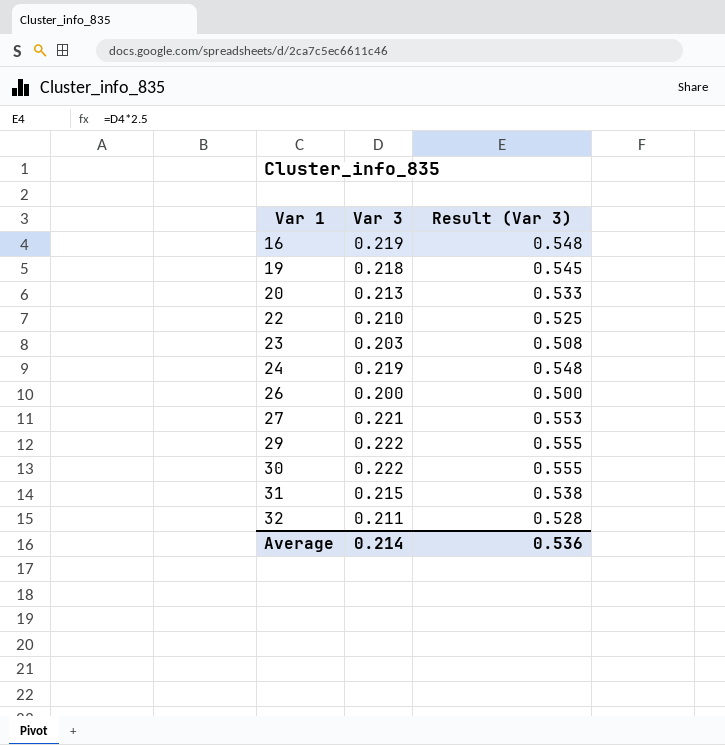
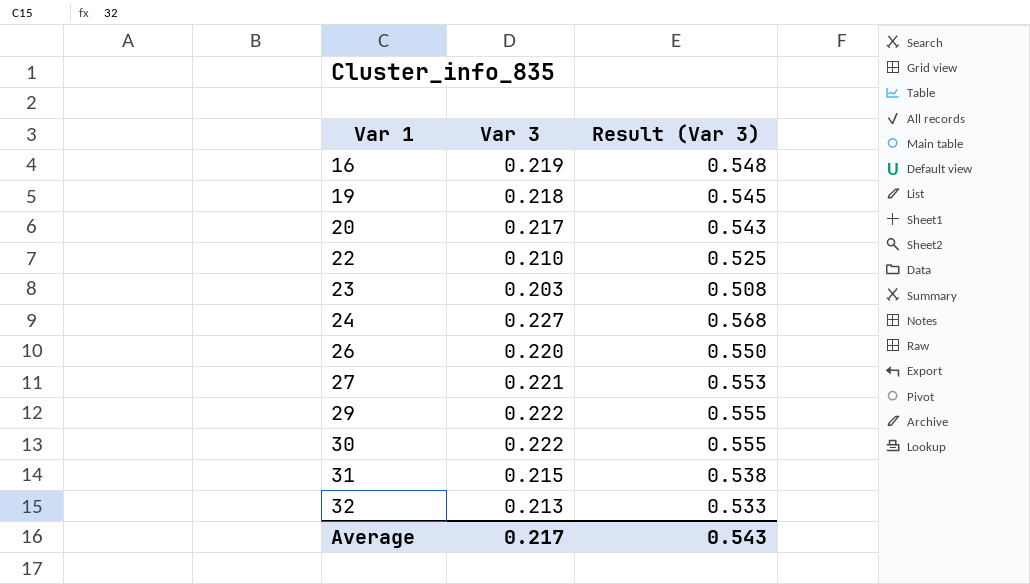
20 | Var 3: 0.213 -> 0.217
20 | Result (Var 3): 0.533 -> 0.543
24 | Var 3: 0.219 -> 0.227
24 | Result (Var 3): 0.548 -> 0.568
26 | Var 3: 0.200 -> 0.220
26 | Result (Var 3): 0.500 -> 0.550
32 | Var 3: 0.211 -> 0.213
32 | Result (Var 3): 0.528 -> 0.533
Average | Var 3: 0.214 -> 0.217
Average | Result (Var 3): 0.536 -> 0.543

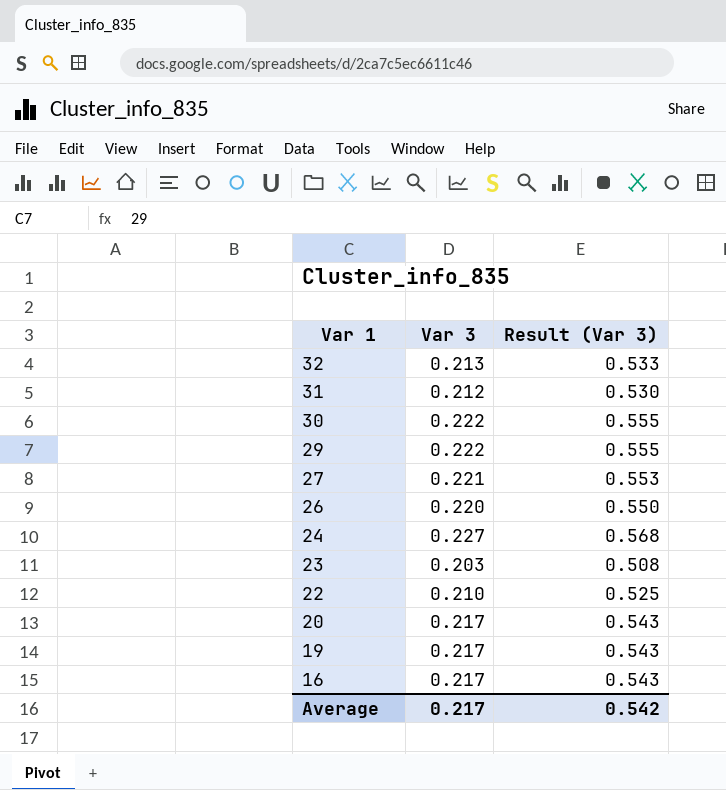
row order: Var 1 ascending -> Var 1 descending
31 | Var 3: 0.215 -> 0.212
31 | Result (Var 3): 0.538 -> 0.530
19 | Var 3: 0.218 -> 0.217
19 | Result (Var 3): 0.545 -> 0.543
16 | Var 3: 0.219 -> 0.217
16 | Result (Var 3): 0.548 -> 0.543
Average | Result (Var 3): 0.543 -> 0.542

